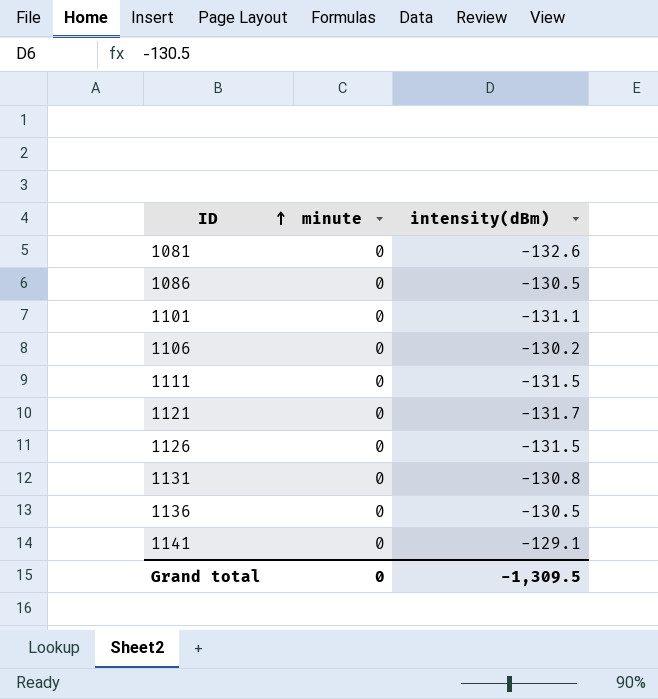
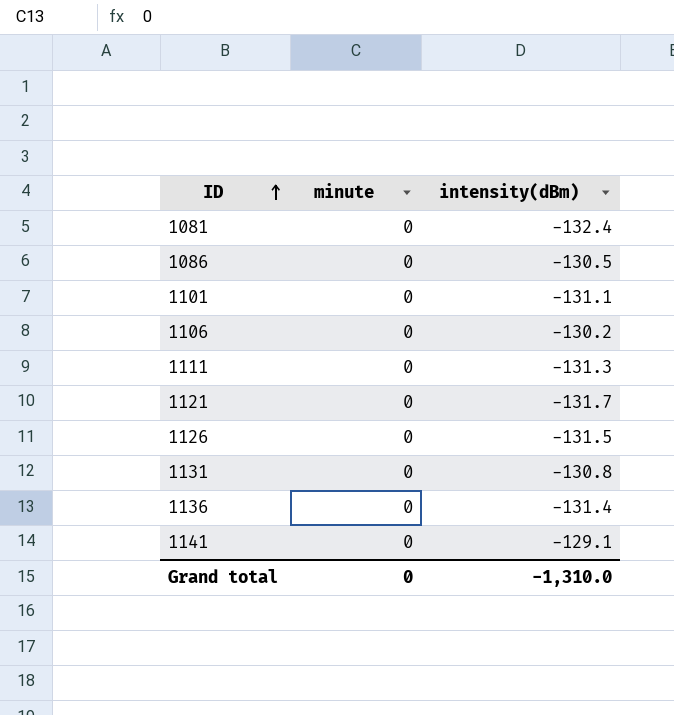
1081 | intensity(dBm): -132.6 -> -132.4
1111 | intensity(dBm): -131.5 -> -131.3
1136 | intensity(dBm): -130.5 -> -131.4
Grand total | intensity(dBm): -1,309.5 -> -1,310.0

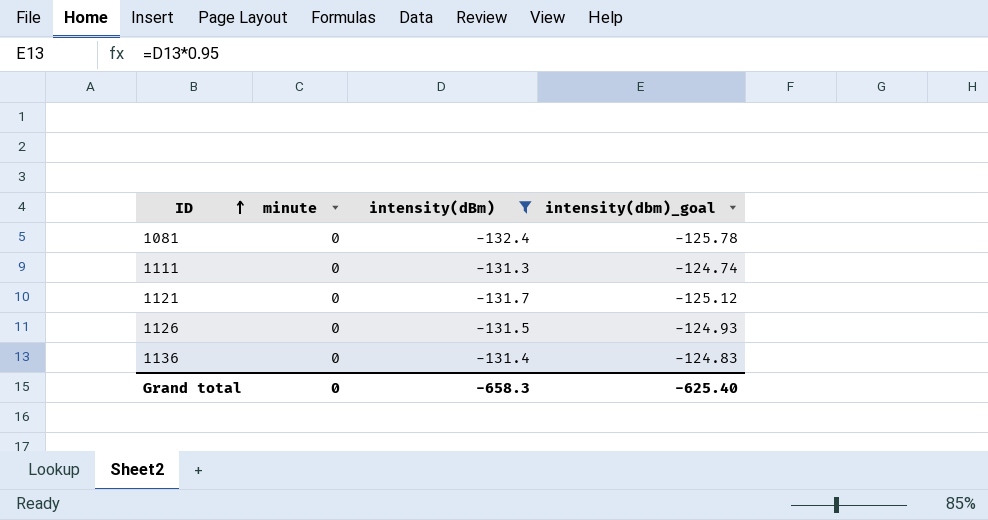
filter: none -> intensity(dBm) <= -131.3
column intensity(dbm)_goal | formula: none -> [intensity(dBm)] * 0.95
Grand total | intensity(dBm): -1,310.0 -> -658.3

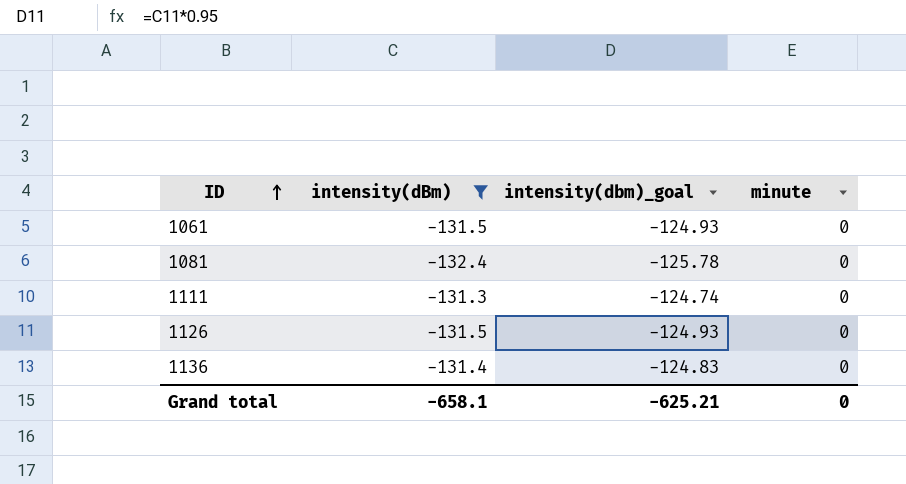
column minute | position: 2 -> 4
row 1121: 0 | -131.7 | -125.12 -> none
row 1061: none -> -131.5 | -124.93 | 0
Grand total | intensity(dBm): -658.3 -> -658.1
Grand total | intensity(dbm)_goal: -625.40 -> -625.21

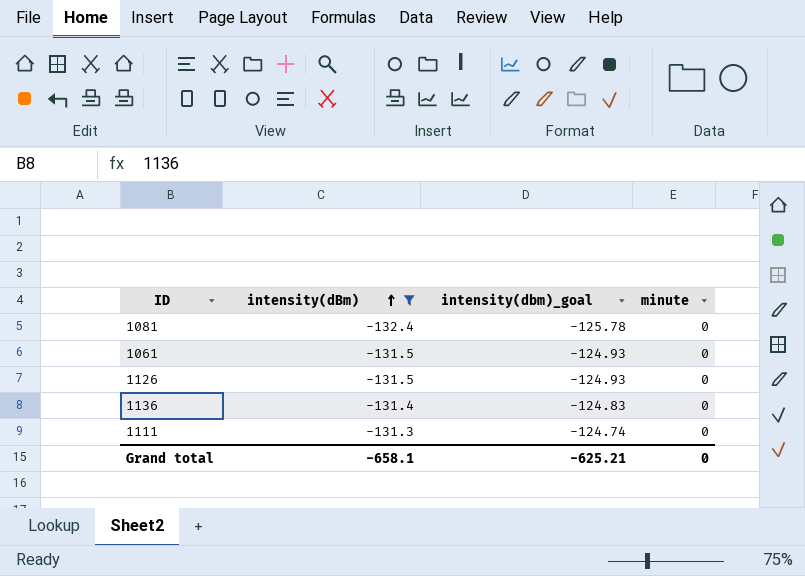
row order: ID ascending -> intensity(dBm) ascending

